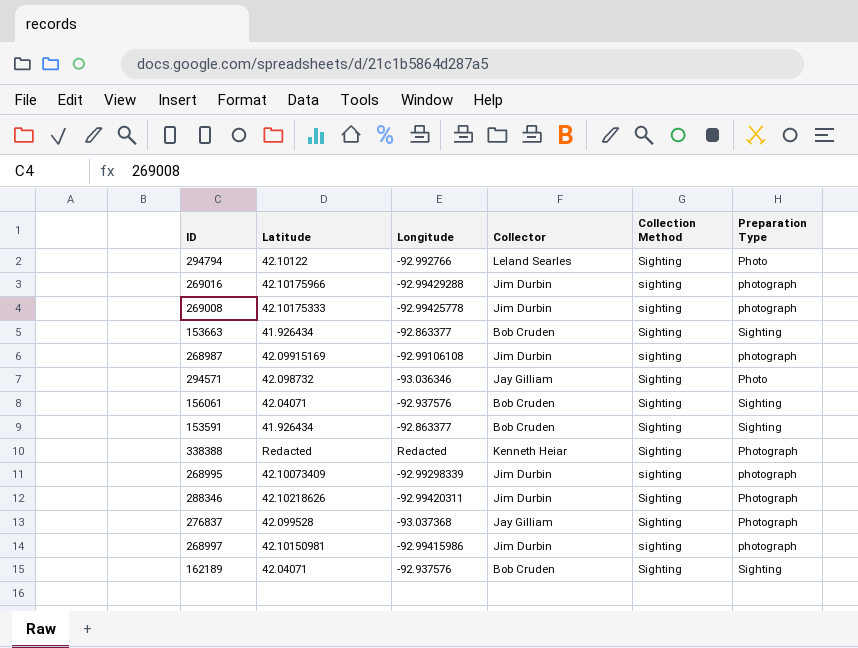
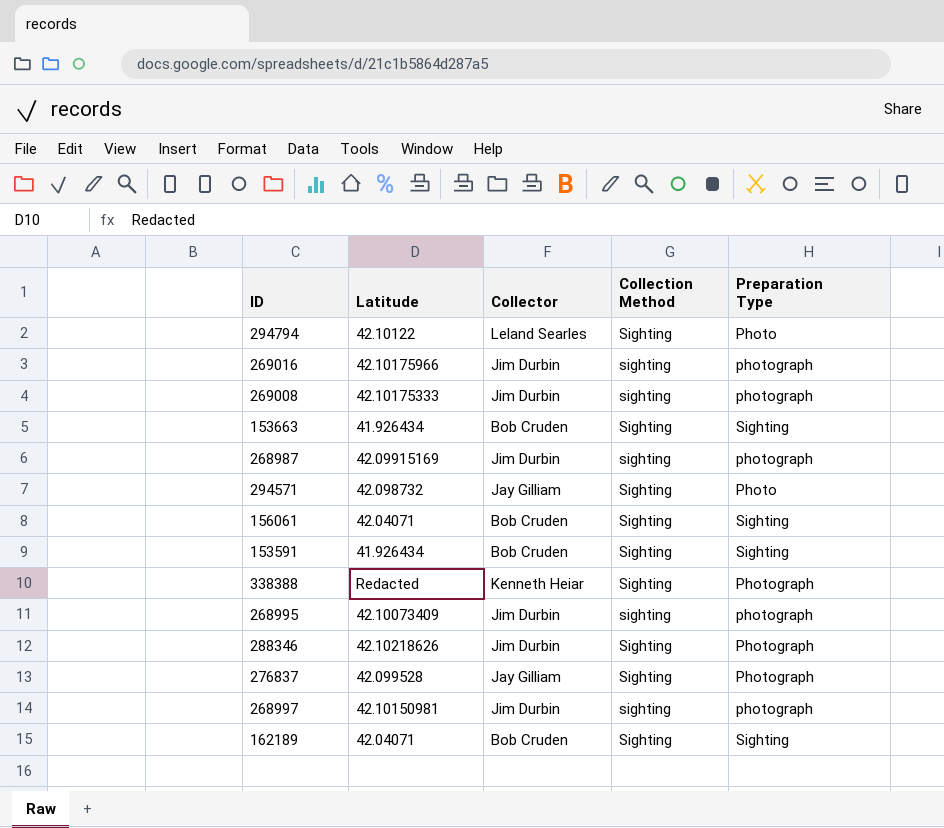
column Longitude | position: 3 -> none

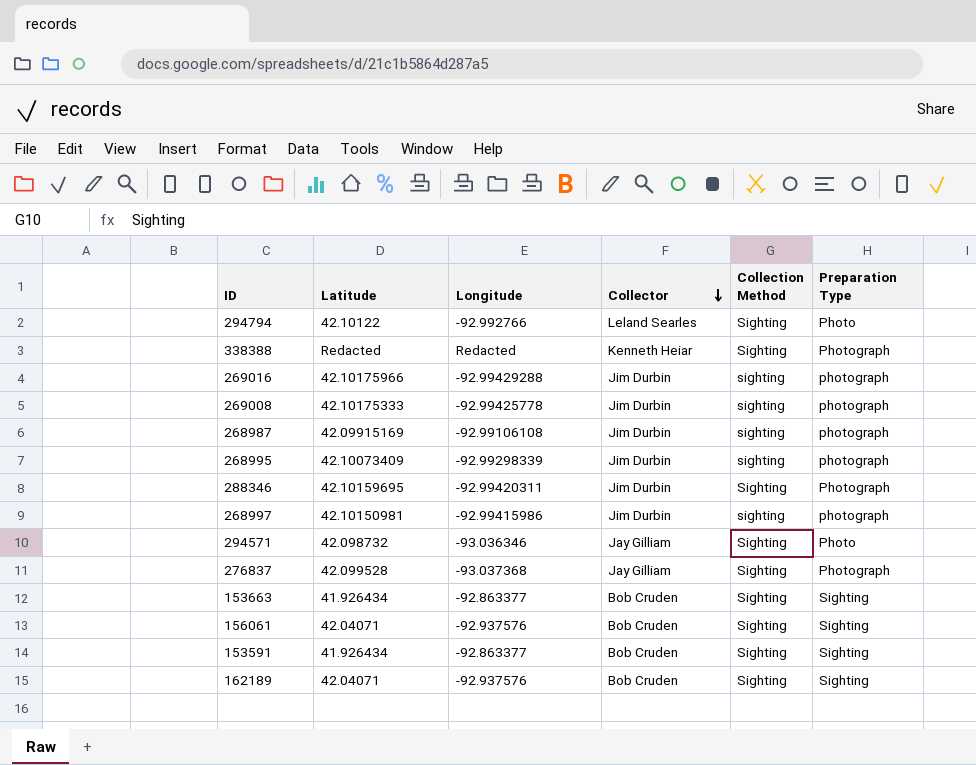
row order: none -> Collector descending
column Longitude | position: none -> 3
288346 | Latitude: 42.10218626 -> 42.10159695

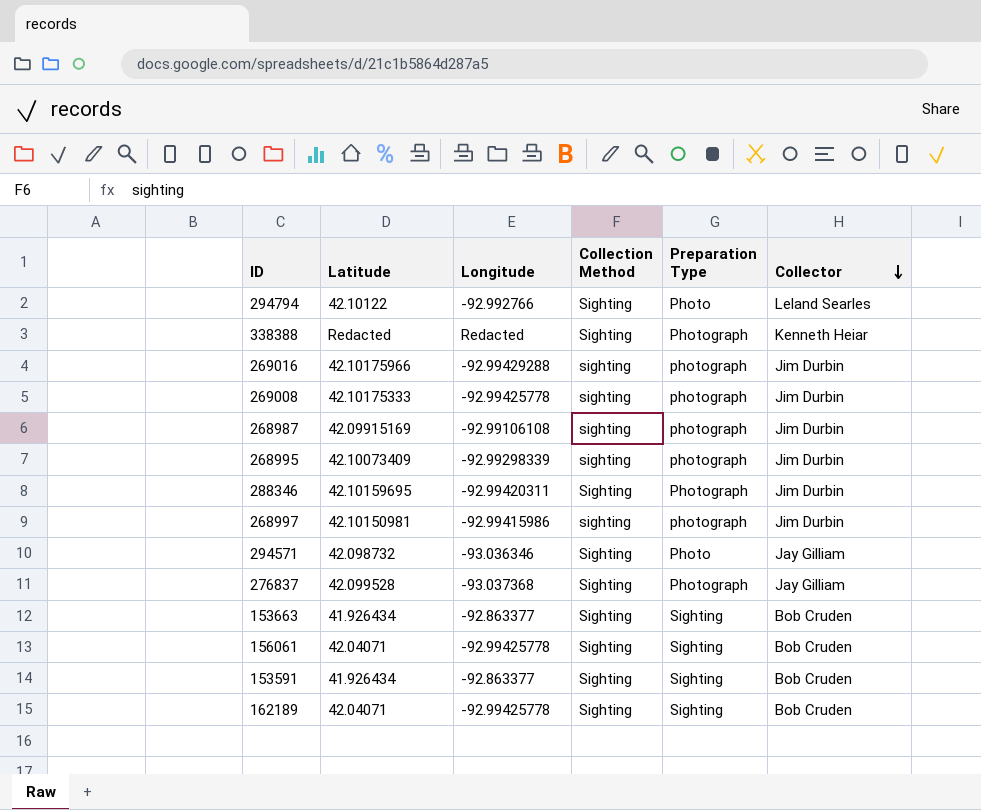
column Collector | position: 4 -> 6
156061 | Longitude: -92.937576 -> -92.99425778
162189 | Longitude: -92.937576 -> -92.99425778

